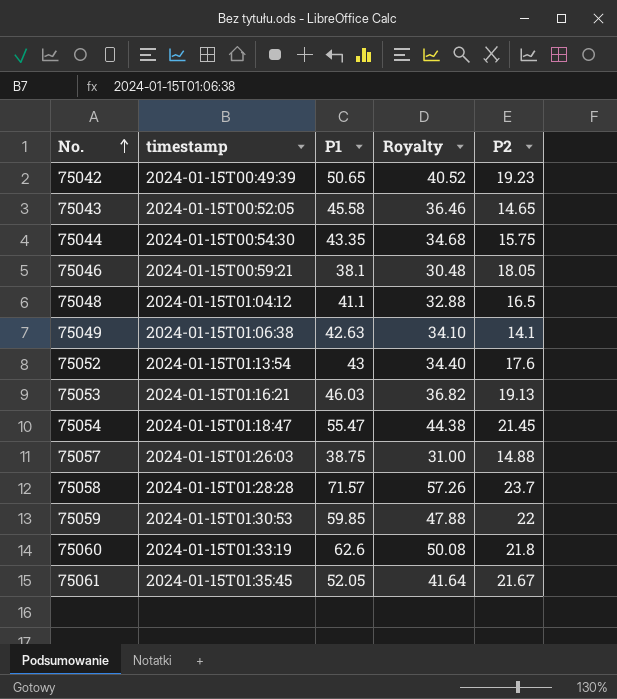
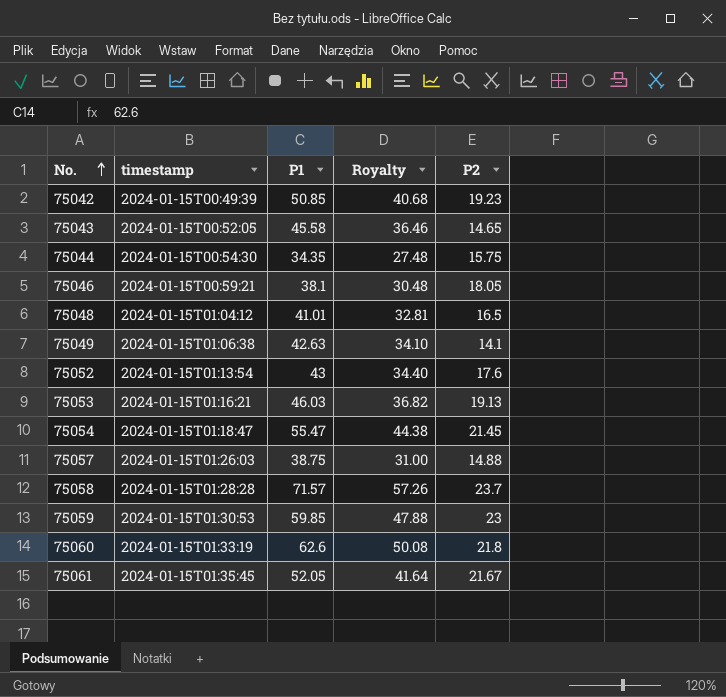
75042 | P1: 50.65 -> 50.85
75042 | Royalty: 40.52 -> 40.68
75044 | P1: 43.35 -> 34.35
75044 | Royalty: 34.68 -> 27.48
75048 | P1: 41.1 -> 41.01
75048 | Royalty: 32.88 -> 32.81
75059 | P2: 22 -> 23

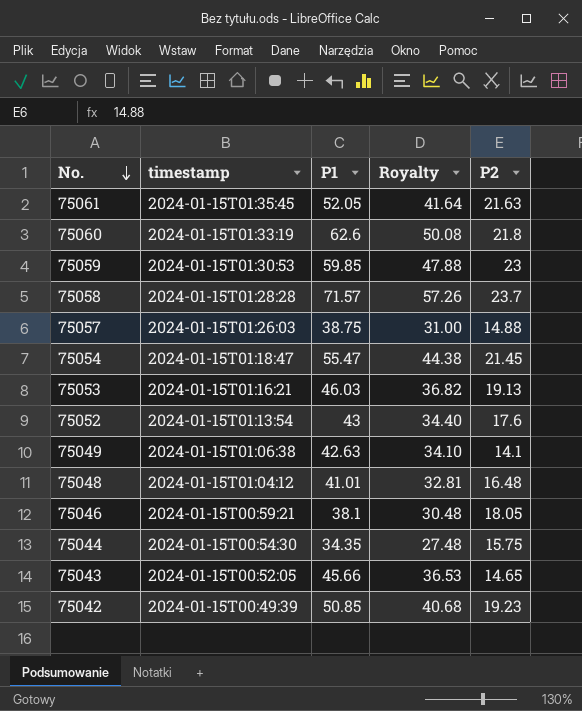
row order: No. ascending -> No. descending
75061 | P2: 21.67 -> 21.63
75048 | P2: 16.5 -> 16.48
75043 | P1: 45.58 -> 45.66
75043 | Royalty: 36.46 -> 36.53

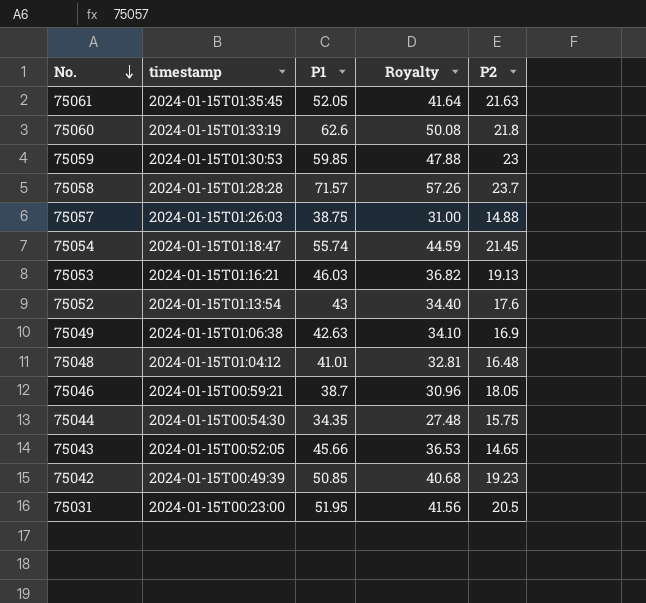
75054 | P1: 55.47 -> 55.74
75054 | Royalty: 44.38 -> 44.59
75049 | P2: 14.1 -> 16.9
75046 | P1: 38.1 -> 38.7
75046 | Royalty: 30.48 -> 30.96
row 75031: none -> 2024-01-15T00:23:00 | 51.95 | 41.56 | 20.5

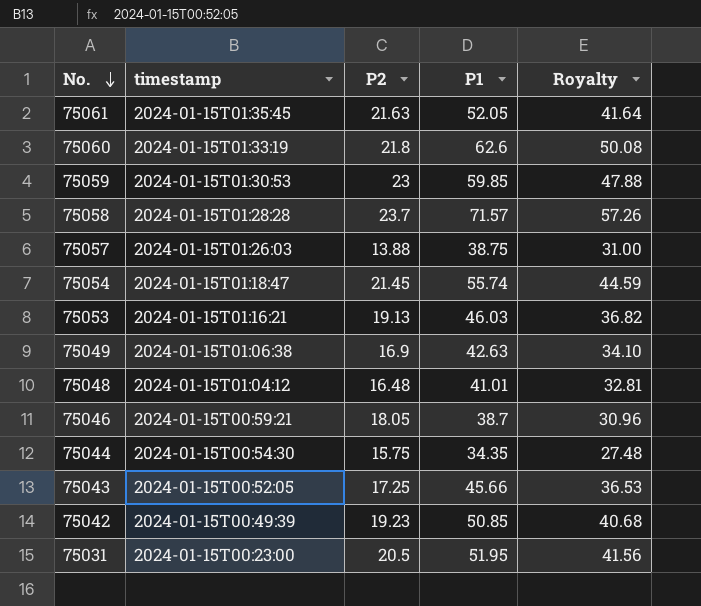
column P2 | position: 5 -> 3
row 75052: 2024-01-15T01:13:54 | 43 | 34.40 | 17.6 -> none
75057 | P2: 14.88 -> 13.88
75043 | P2: 14.65 -> 17.25

